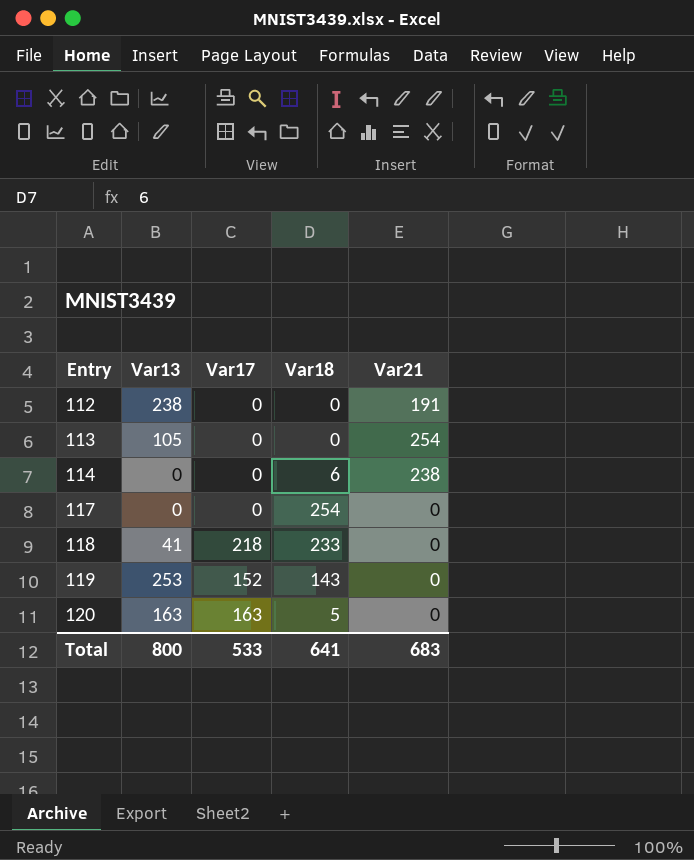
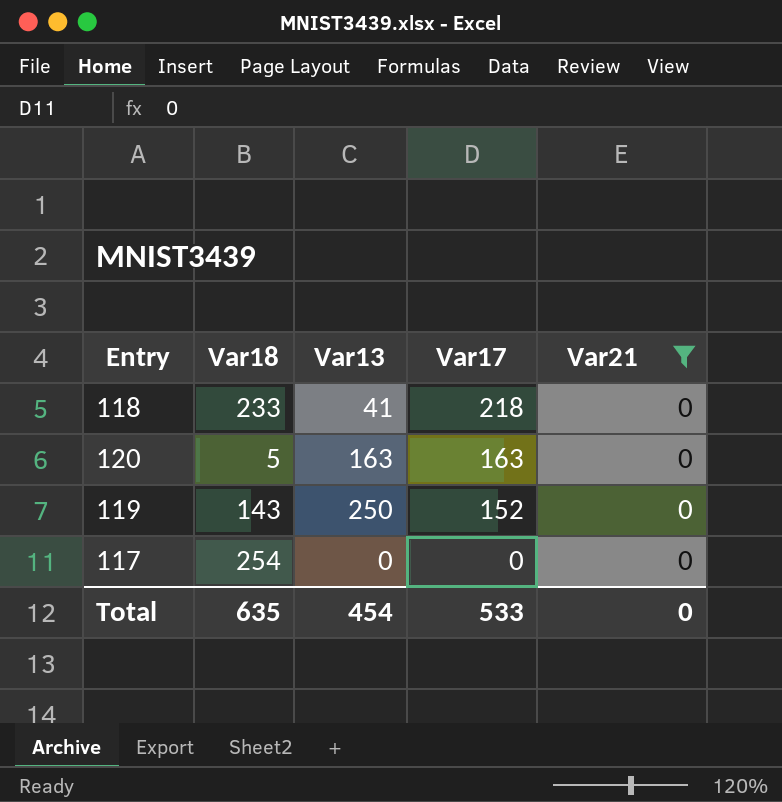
filter: none -> Var21 = 0
row order: Entry ascending -> Var17 descending
column Var18 | position: 4 -> 2
119 | Var13: 253 -> 250
Total | Var18: 641 -> 635
Total | Var13: 800 -> 454
Total | Var21: 683 -> 0

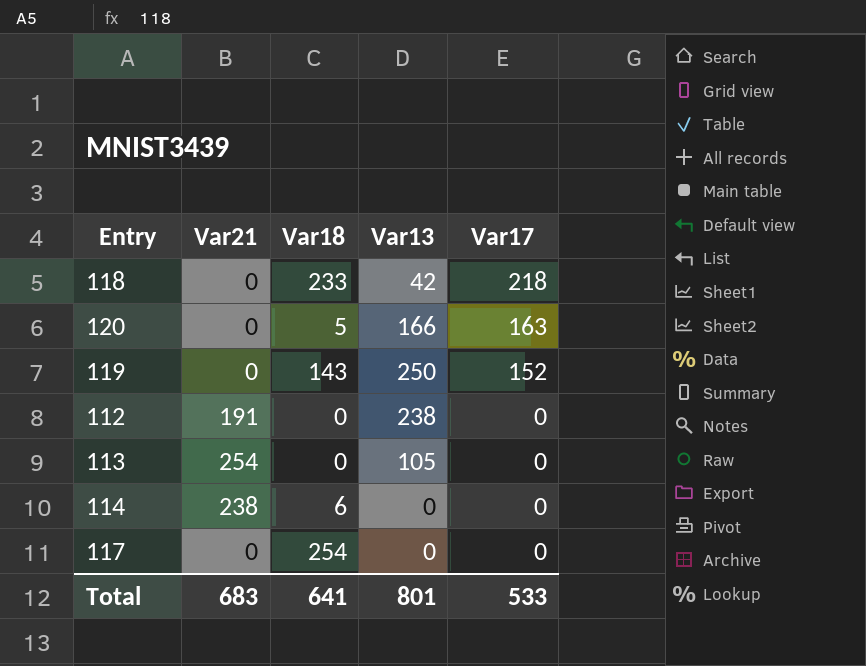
filter: Var21 = 0 -> none
column Var21 | position: 5 -> 2
118 | Var13: 41 -> 42
120 | Var13: 163 -> 166
Total | Var21: 0 -> 683
Total | Var18: 635 -> 641
Total | Var13: 454 -> 801

